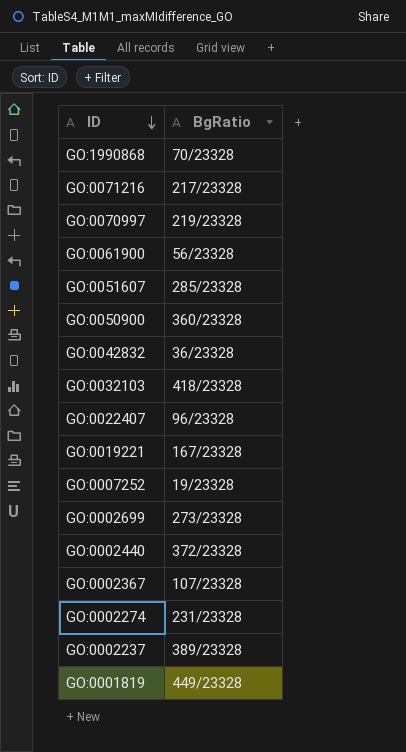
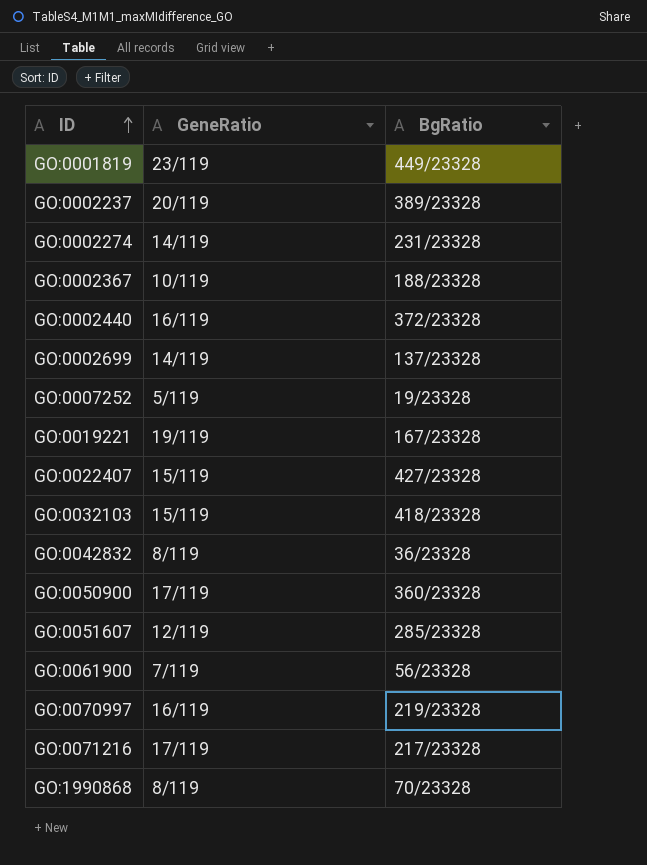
row order: ID descending -> ID ascending
column GeneRatio | position: none -> 2
GO:0002367 | BgRatio: 107/23328 -> 188/23328
GO:0002699 | BgRatio: 273/23328 -> 137/23328
GO:0022407 | BgRatio: 96/23328 -> 427/23328

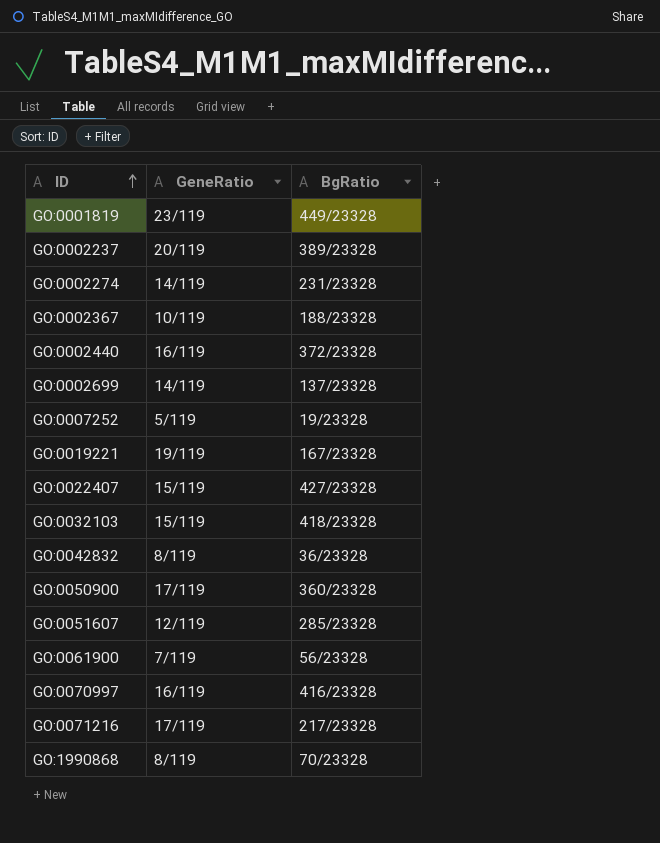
GO:0070997 | BgRatio: 219/23328 -> 416/23328

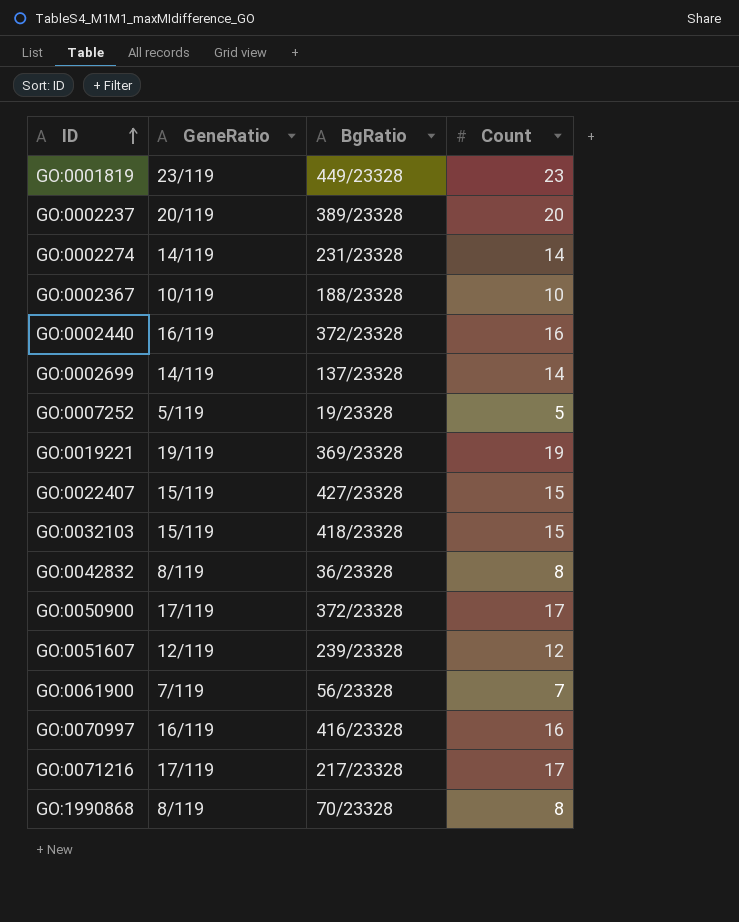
column Count | position: none -> 4
GO:0019221 | BgRatio: 167/23328 -> 369/23328
GO:0050900 | BgRatio: 360/23328 -> 372/23328
GO:0051607 | BgRatio: 285/23328 -> 239/23328

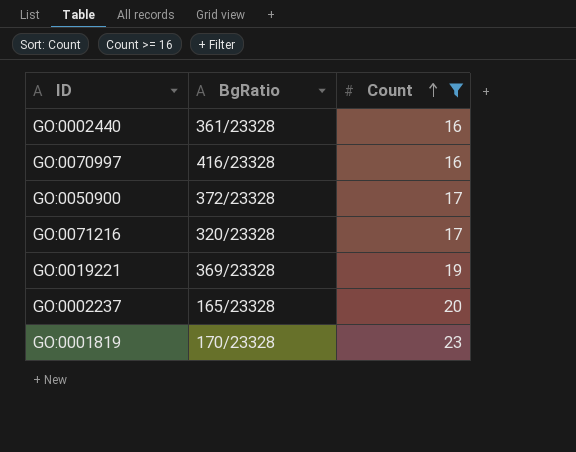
filter: none -> Count >= 16
row order: ID ascending -> Count ascending
column GeneRatio | position: 2 -> none
GO:0002440 | BgRatio: 372/23328 -> 361/23328
GO:0071216 | BgRatio: 217/23328 -> 320/23328
GO:0002237 | BgRatio: 389/23328 -> 165/23328
GO:0001819 | BgRatio: 449/23328 -> 170/23328

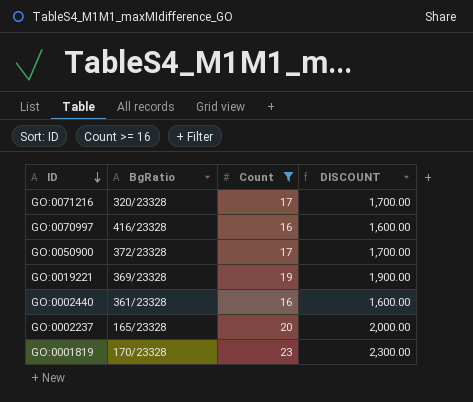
row order: Count ascending -> ID descending
column DISCOUNT | formula: none -> [Count] * 100

